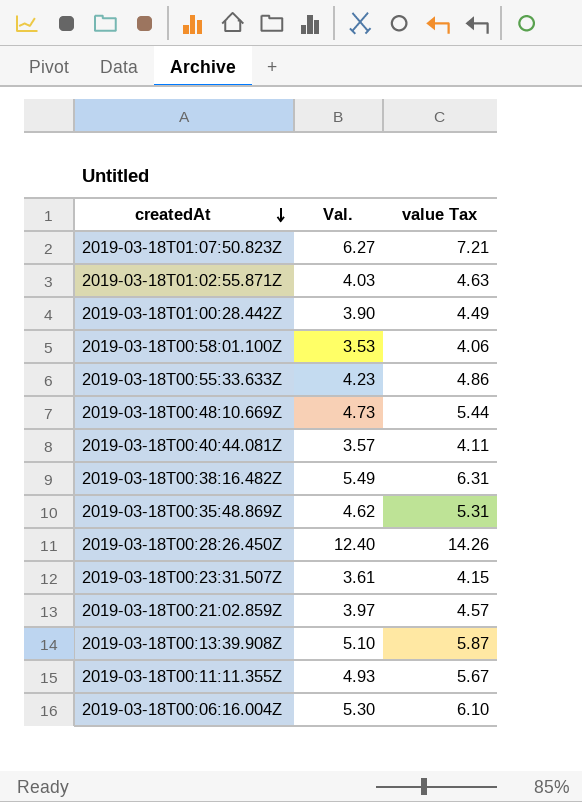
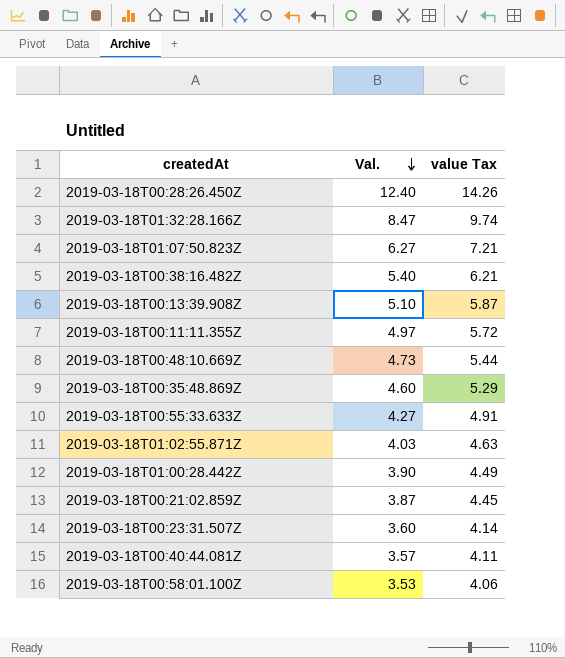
row order: createdAt descending -> Val. descending
row 2019-03-18T00:06:16.004Z: 5.30 | 6.10 -> none
row 2019-03-18T01:32:28.166Z: none -> 8.47 | 9.74
2019-03-18T00:38:16.482Z | Val.: 5.49 -> 5.40
2019-03-18T00:38:16.482Z | value Tax: 6.31 -> 6.21
2019-03-18T00:11:11.355Z | Val.: 4.93 -> 4.97
2019-03-18T00:11:11.355Z | value Tax: 5.67 -> 5.72
2019-03-18T00:35:48.869Z | Val.: 4.62 -> 4.60
2019-03-18T00:35:48.869Z | value Tax: 5.31 -> 5.29
2019-03-18T00:55:33.633Z | Val.: 4.23 -> 4.27
2019-03-18T00:55:33.633Z | value Tax: 4.86 -> 4.91
2019-03-18T00:21:02.859Z | Val.: 3.97 -> 3.87
2019-03-18T00:21:02.859Z | value Tax: 4.57 -> 4.45
2019-03-18T00:23:31.507Z | Val.: 3.61 -> 3.60
2019-03-18T00:23:31.507Z | value Tax: 4.15 -> 4.14

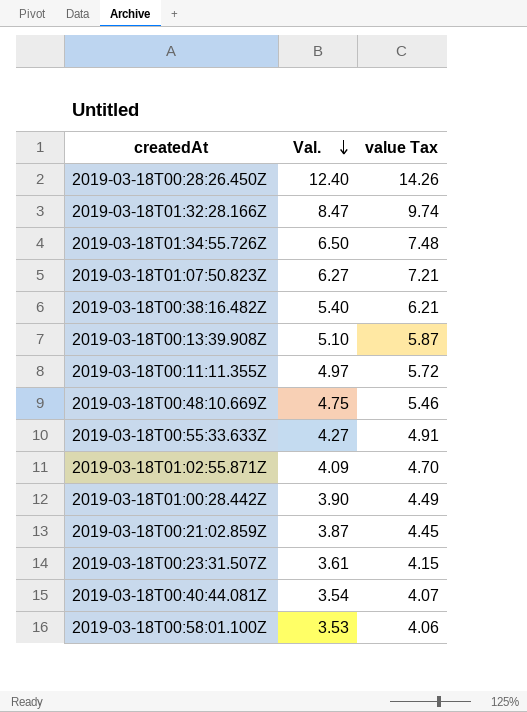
row 2019-03-18T00:35:48.869Z: 4.60 | 5.29 -> none
row 2019-03-18T01:34:55.726Z: none -> 6.50 | 7.48
2019-03-18T00:48:10.669Z | Val.: 4.73 -> 4.75
2019-03-18T00:48:10.669Z | value Tax: 5.44 -> 5.46
2019-03-18T01:02:55.871Z | Val.: 4.03 -> 4.09
2019-03-18T01:02:55.871Z | value Tax: 4.63 -> 4.70
2019-03-18T00:23:31.507Z | Val.: 3.60 -> 3.61
2019-03-18T00:23:31.507Z | value Tax: 4.14 -> 4.15
2019-03-18T00:40:44.081Z | Val.: 3.57 -> 3.54
2019-03-18T00:40:44.081Z | value Tax: 4.11 -> 4.07

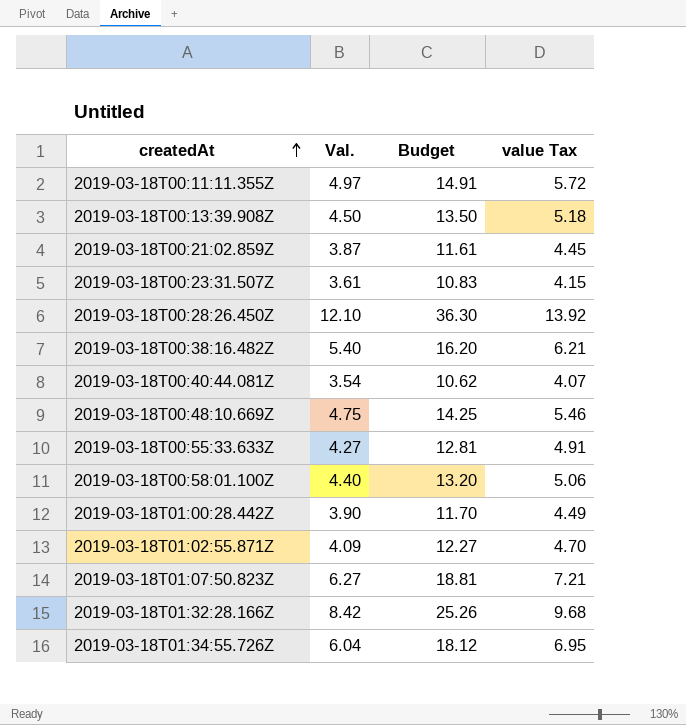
row order: Val. descending -> createdAt ascending
column Budget | formula: none -> [Val.] * 3
2019-03-18T00:13:39.908Z | Val.: 5.10 -> 4.50
2019-03-18T00:13:39.908Z | value Tax: 5.87 -> 5.18
2019-03-18T00:28:26.450Z | Val.: 12.40 -> 12.10
2019-03-18T00:28:26.450Z | value Tax: 14.26 -> 13.92
2019-03-18T00:58:01.100Z | Val.: 3.53 -> 4.40
2019-03-18T00:58:01.100Z | value Tax: 4.06 -> 5.06
2019-03-18T01:32:28.166Z | Val.: 8.47 -> 8.42
2019-03-18T01:32:28.166Z | value Tax: 9.74 -> 9.68
2019-03-18T01:34:55.726Z | Val.: 6.50 -> 6.04
2019-03-18T01:34:55.726Z | value Tax: 7.48 -> 6.95

